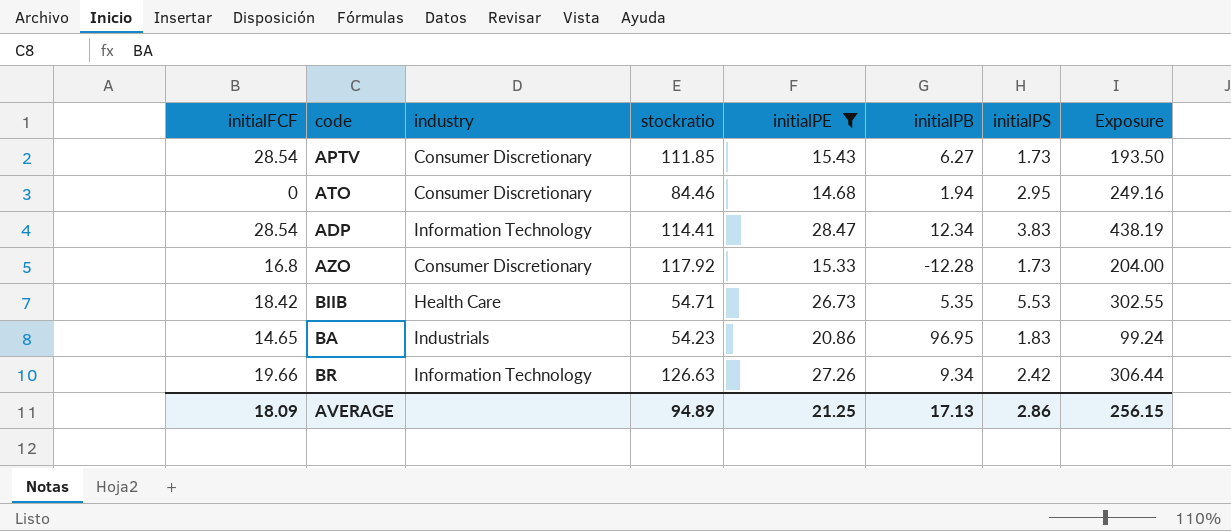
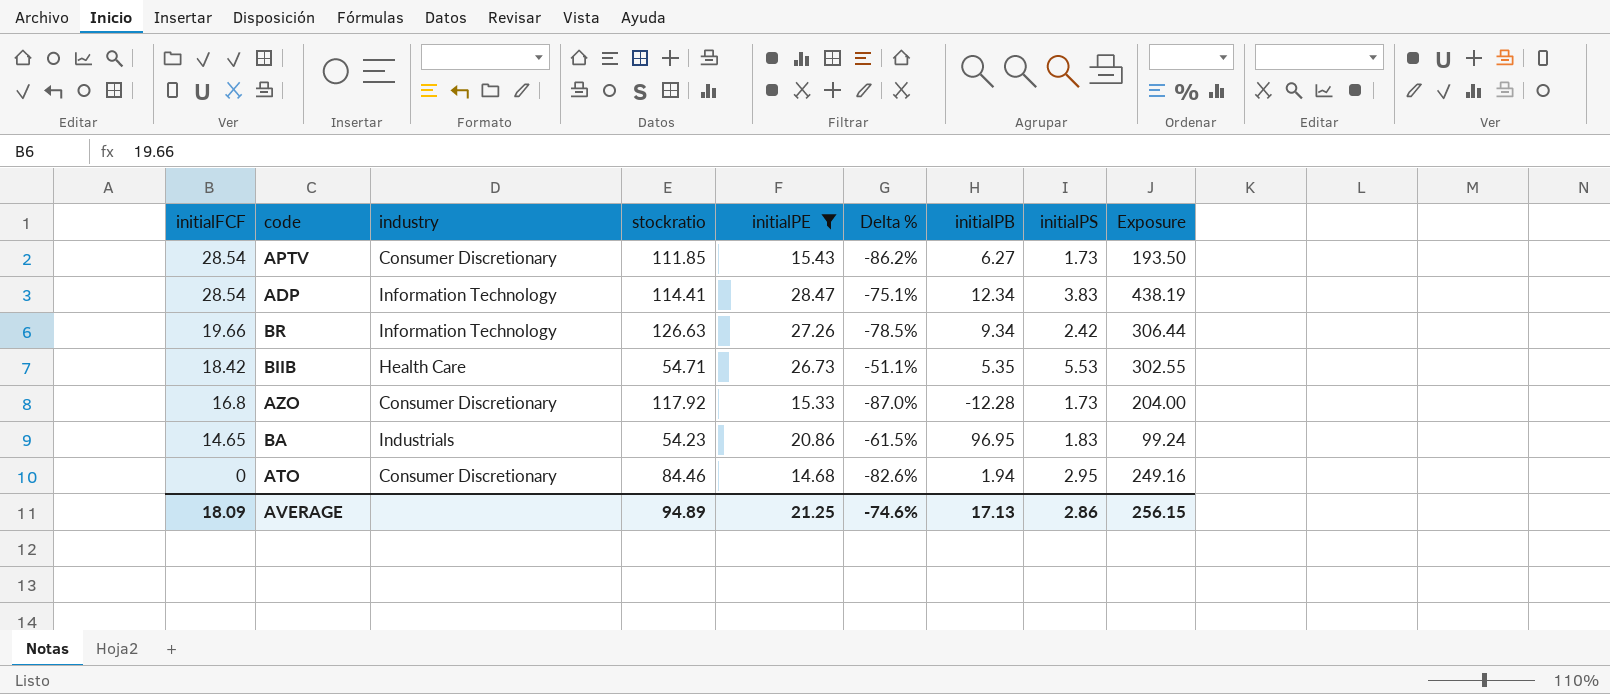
row order: none -> initialFCF descending
column Delta % | formula: none -> ([initialPE] - [stockratio]) / [stockratio]

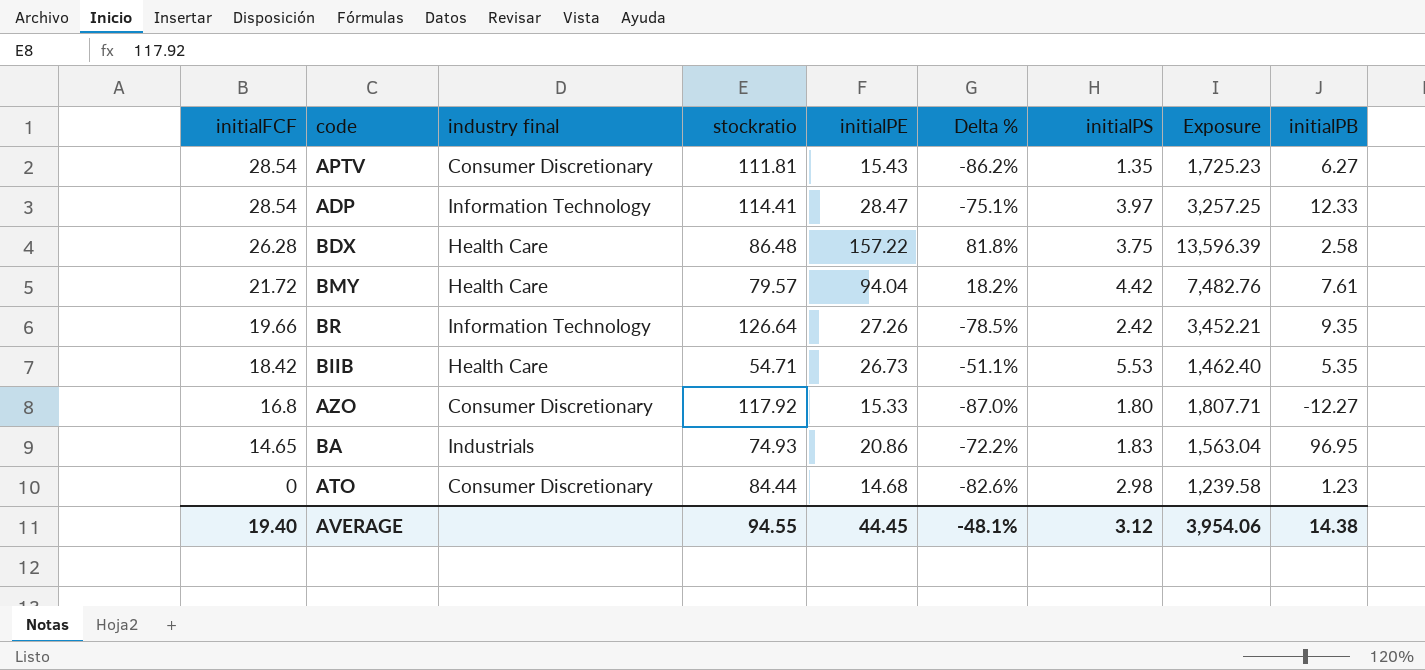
filter: initialPE <= 28.47 -> none
column name: industry -> industry final
column Exposure | formula: [stockratio] * [initialPS] -> [stockratio] * [initialPE]
column initialPB | position: 7 -> 9
APTV | stockratio: 111.85 -> 111.81
APTV | initialPS: 1.73 -> 1.35
ADP | initialPS: 3.83 -> 3.97
ADP | initialPB: 12.34 -> 12.33
BR | stockratio: 126.63 -> 126.64
BR | initialPB: 9.34 -> 9.35
AZO | initialPS: 1.73 -> 1.80
AZO | initialPB: -12.28 -> -12.27
BA | stockratio: 54.23 -> 74.93
BA | Delta %: -61.5% -> -72.2%
ATO | stockratio: 84.46 -> 84.44
ATO | initialPS: 2.95 -> 2.98
ATO | initialPB: 1.94 -> 1.23
AVERAGE | initialFCF: 18.09 -> 19.40
AVERAGE | stockratio: 94.89 -> 94.55
AVERAGE | initialPE: 21.25 -> 44.45
AVERAGE | Delta %: -74.6% -> -48.1%
AVERAGE | initialPS: 2.86 -> 3.12
AVERAGE | Exposure: 256.15 -> 3,954.06
AVERAGE | initialPB: 17.13 -> 14.38

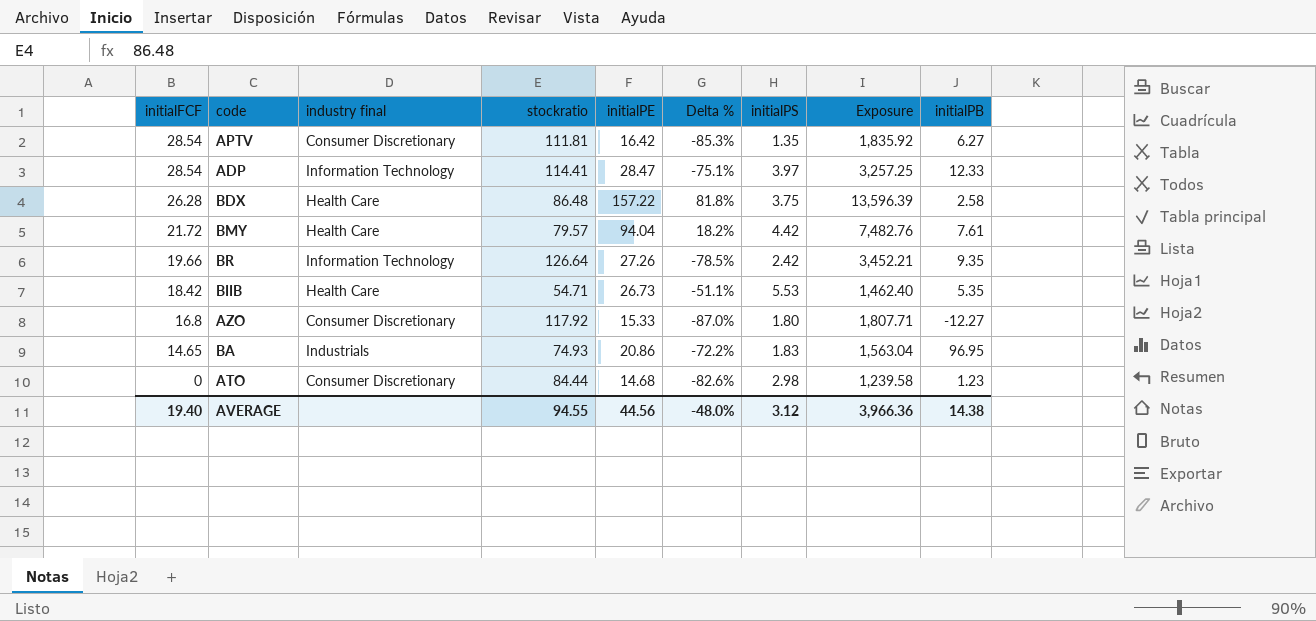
APTV | initialPE: 15.43 -> 16.42
APTV | Delta %: -86.2% -> -85.3%
APTV | Exposure: 1,725.23 -> 1,835.92
AVERAGE | initialPE: 44.45 -> 44.56
AVERAGE | Delta %: -48.1% -> -48.0%
AVERAGE | Exposure: 3,954.06 -> 3,966.36

